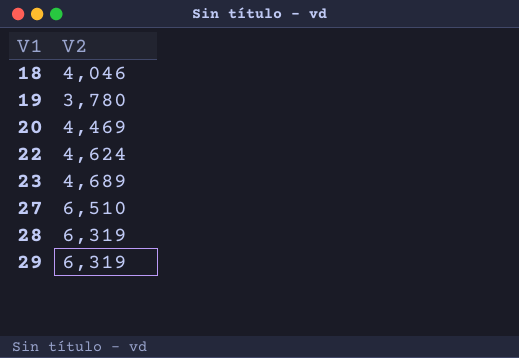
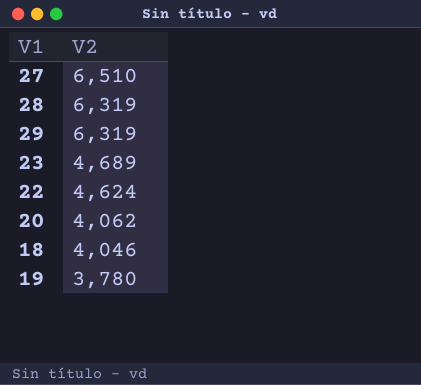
row order: V1 ascending -> V2 descending
20 | V2: 4,469 -> 4,062

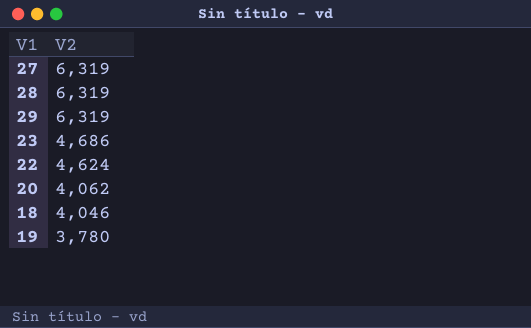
27 | V2: 6,510 -> 6,319
23 | V2: 4,689 -> 4,686

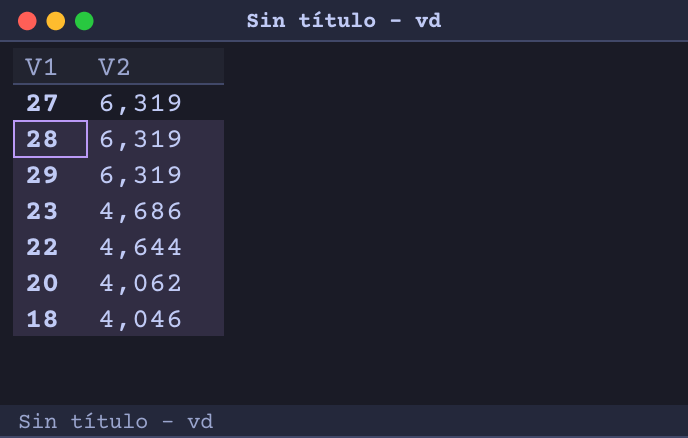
row 19: 3,780 -> none
22 | V2: 4,624 -> 4,644

